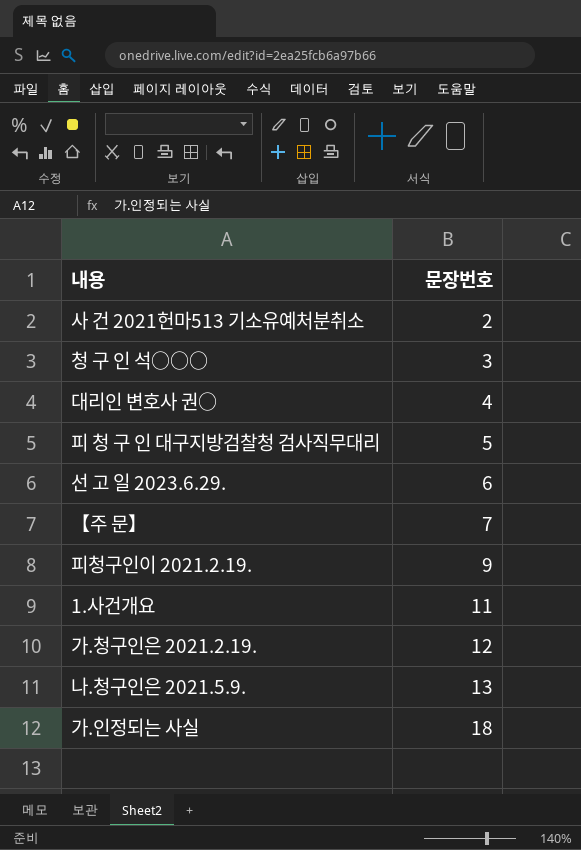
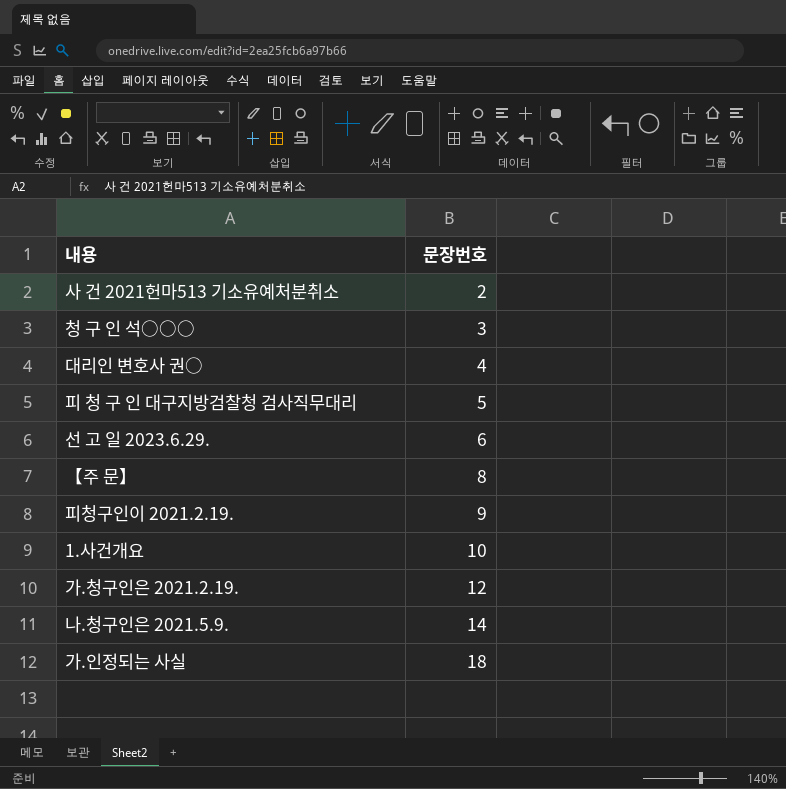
【주 문】 | 문장번호: 7 -> 8
1.사건개요 | 문장번호: 11 -> 10
나.청구인은 2021.5.9. | 문장번호: 13 -> 14

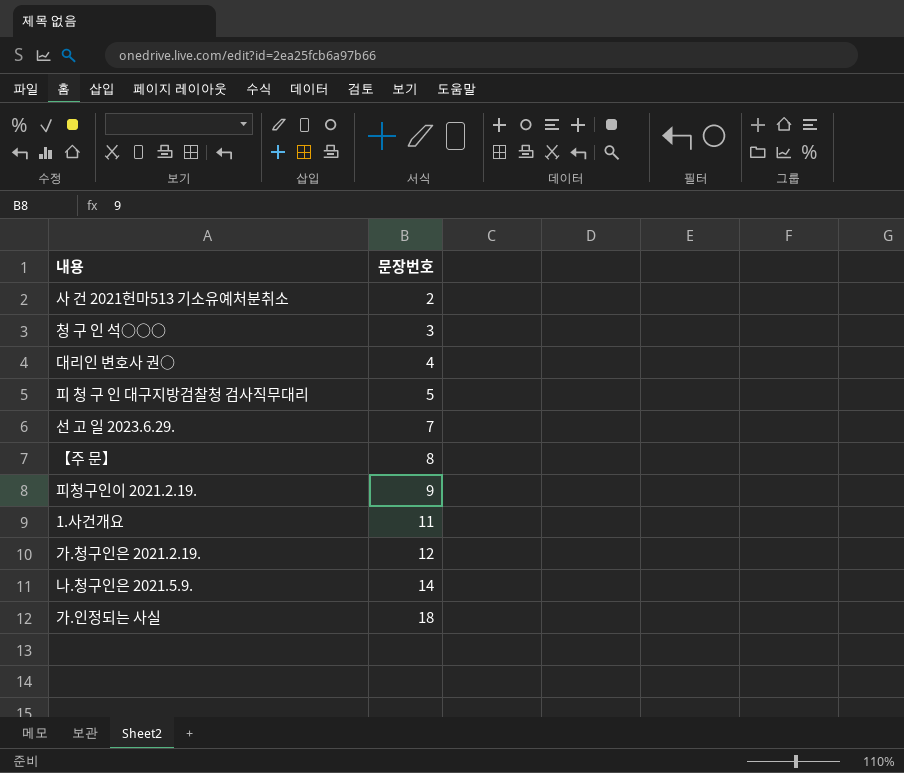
선 고 일 2023.6.29. | 문장번호: 6 -> 7
1.사건개요 | 문장번호: 10 -> 11

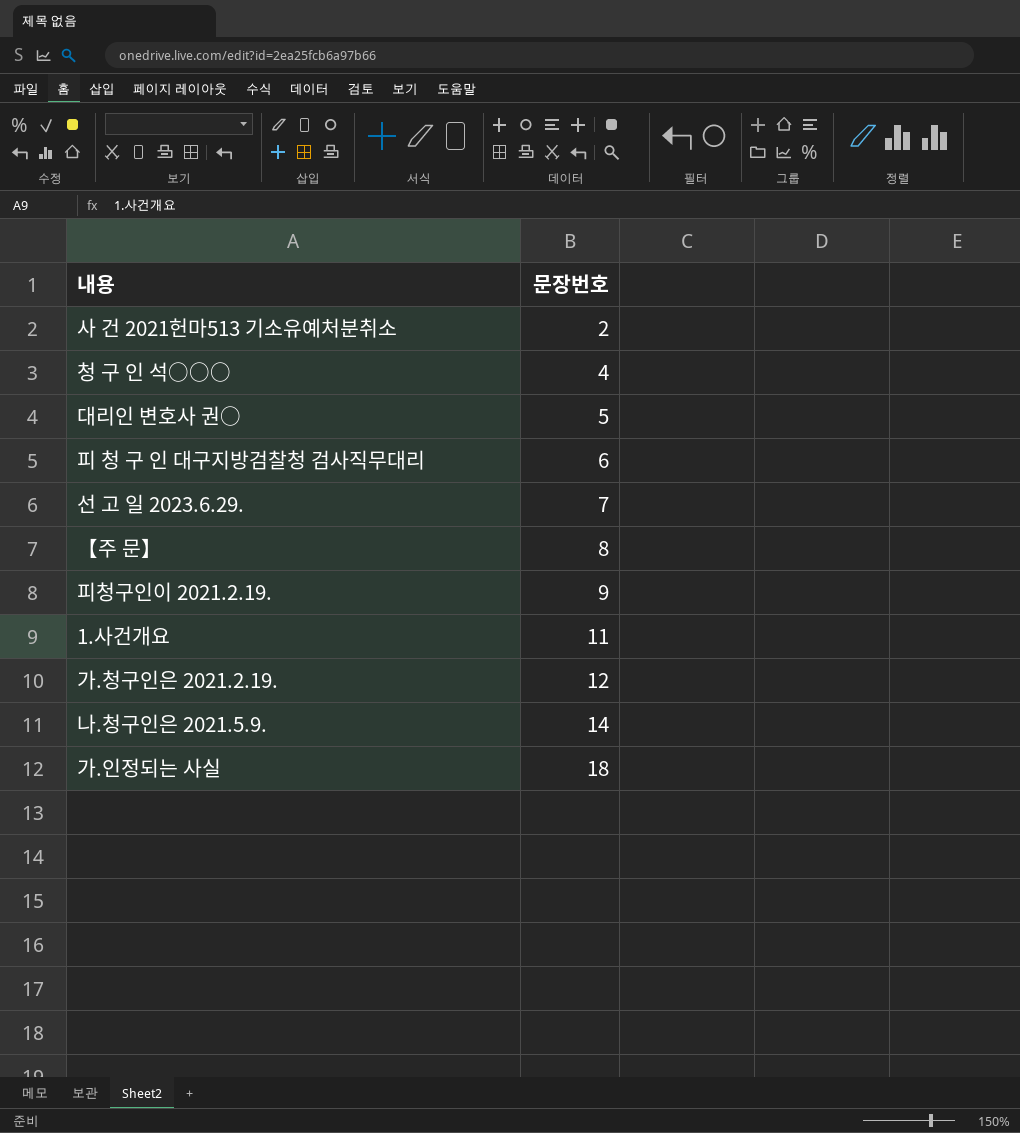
청 구 인 석○○○ | 문장번호: 3 -> 4
대리인 변호사 권○ | 문장번호: 4 -> 5
피 청 구 인 대구지방검찰청 검사직무대리 | 문장번호: 5 -> 6

